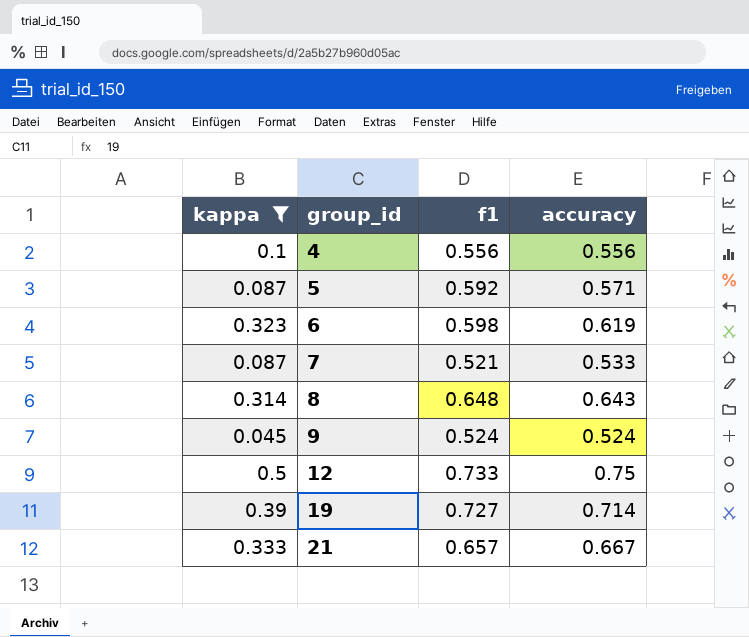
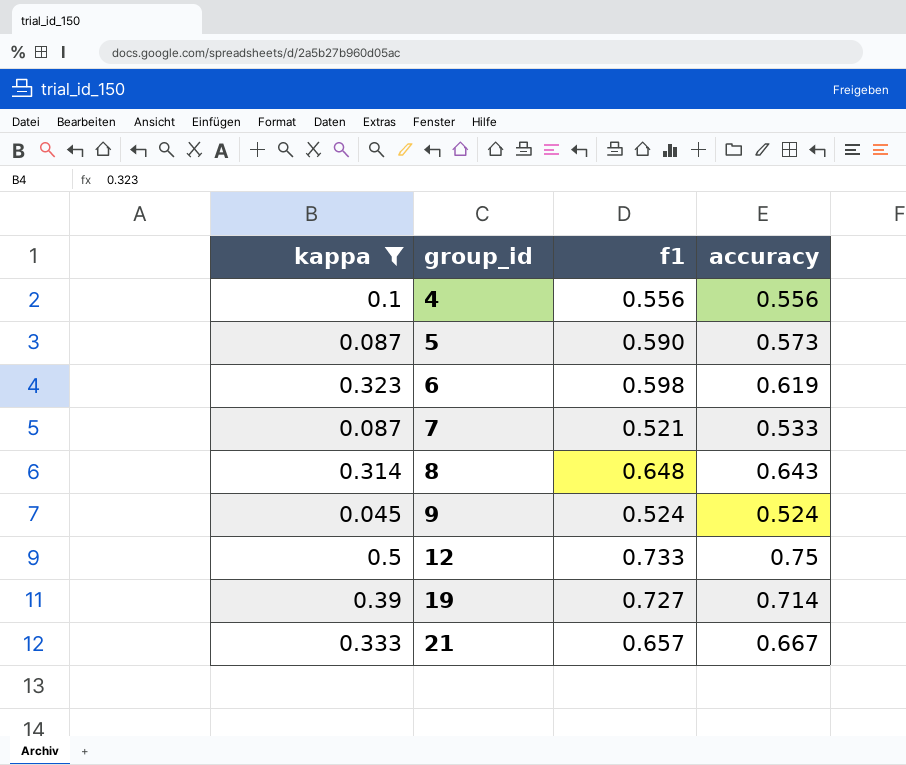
5 | f1: 0.592 -> 0.590
5 | accuracy: 0.571 -> 0.573

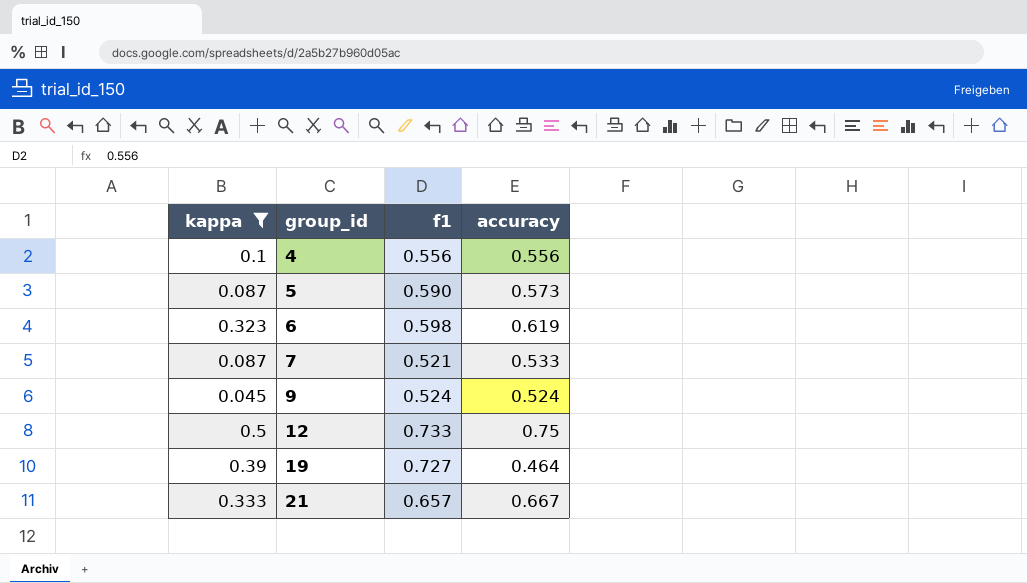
row 8: 0.314 | 0.648 | 0.643 -> none
19 | accuracy: 0.714 -> 0.464

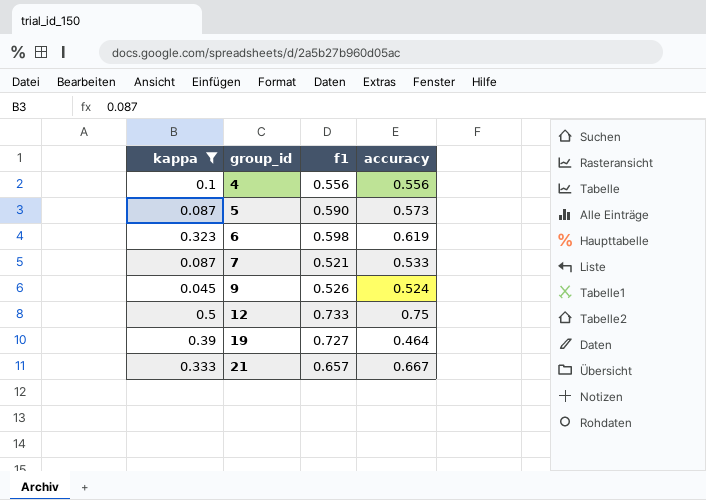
9 | f1: 0.524 -> 0.526

